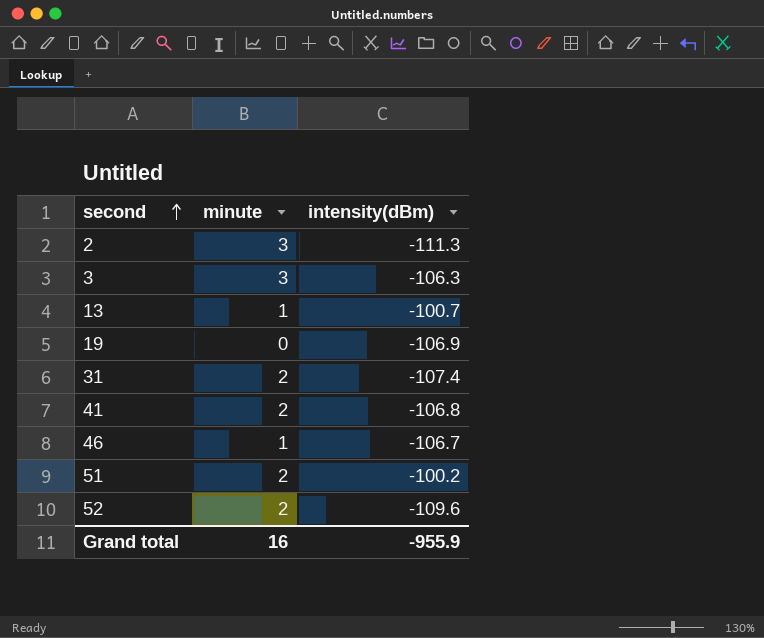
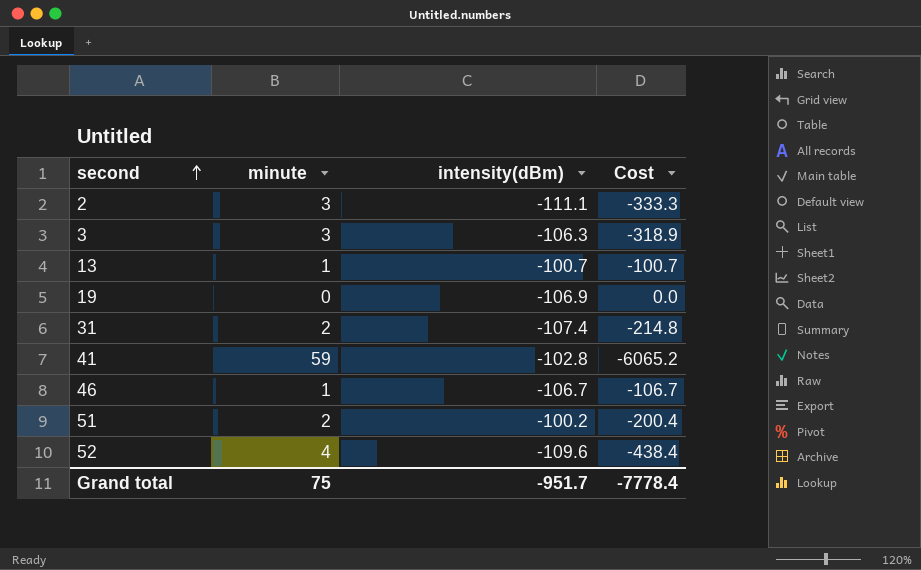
column Cost | formula: none -> [minute] * [intensity(dBm)]
2 | intensity(dBm): -111.3 -> -111.1
41 | minute: 2 -> 59
41 | intensity(dBm): -106.8 -> -102.8
52 | minute: 2 -> 4
Grand total | minute: 16 -> 75
Grand total | intensity(dBm): -955.9 -> -951.7

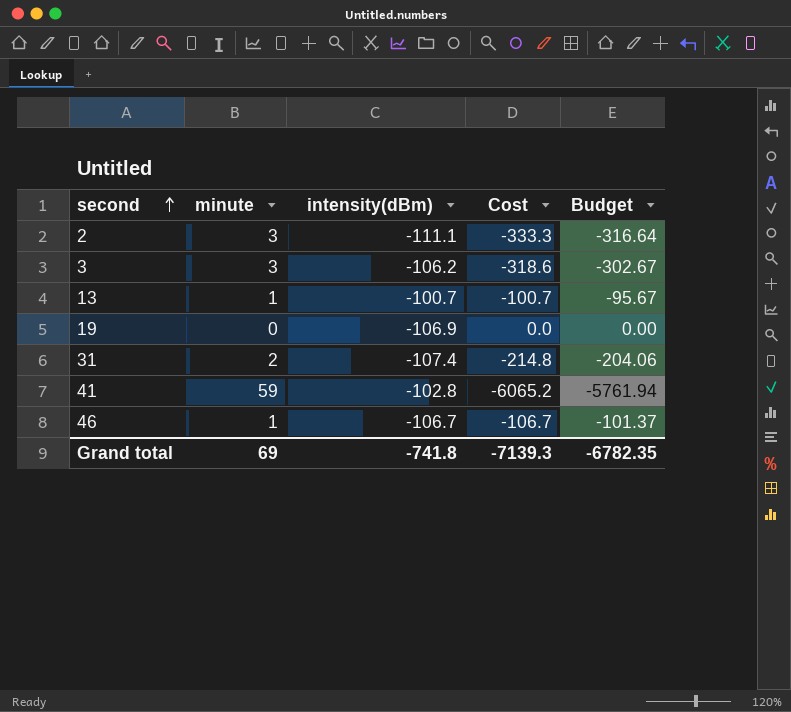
column Budget | formula: none -> [Cost] * 0.95
row 51: 2 | -100.2 | -200.4 -> none
row 52: 4 | -109.6 | -438.4 -> none
3 | intensity(dBm): -106.3 -> -106.2
3 | Cost: -318.9 -> -318.6
Grand total | minute: 75 -> 69
Grand total | intensity(dBm): -951.7 -> -741.8
Grand total | Cost: -7778.4 -> -7139.3

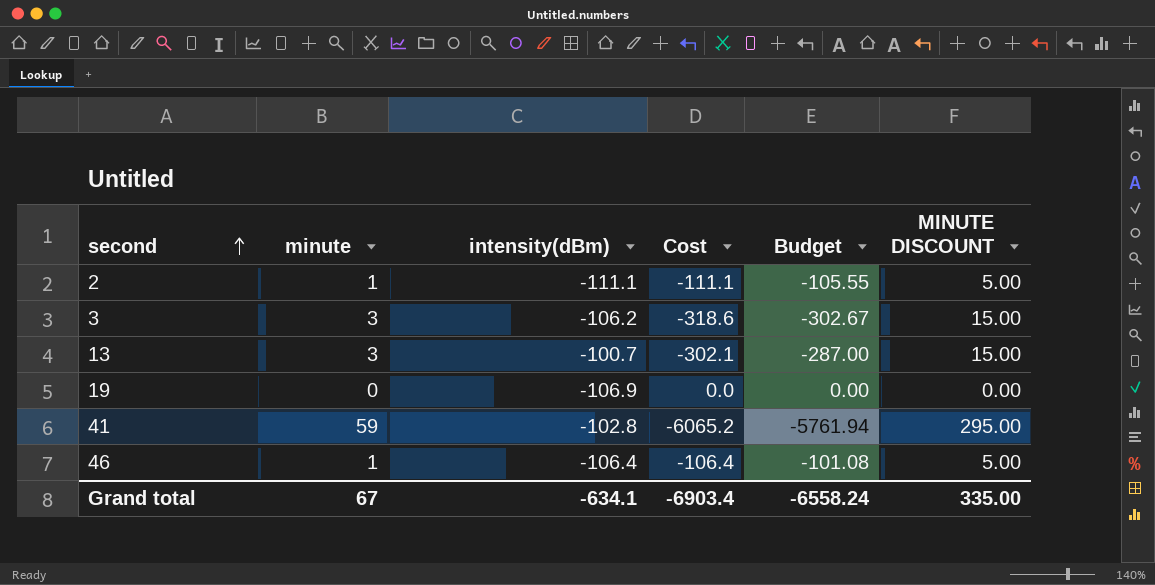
column MINUTE DISCOUNT | formula: none -> [minute] * 5
row 31: 2 | -107.4 | -214.8 | -204.06 -> none
2 | minute: 3 -> 1
2 | Cost: -333.3 -> -111.1
2 | Budget: -316.64 -> -105.55
13 | minute: 1 -> 3
13 | Cost: -100.7 -> -302.1
13 | Budget: -95.67 -> -287.00
46 | intensity(dBm): -106.7 -> -106.4
46 | Cost: -106.7 -> -106.4
46 | Budget: -101.37 -> -101.08
Grand total | minute: 69 -> 67
Grand total | intensity(dBm): -741.8 -> -634.1
Grand total | Cost: -7139.3 -> -6903.4
Grand total | Budget: -6782.35 -> -6558.24

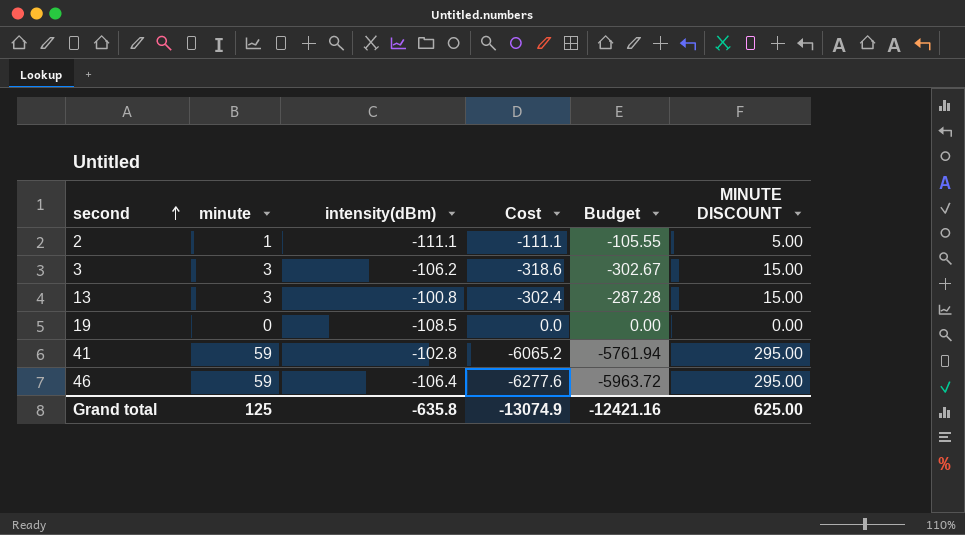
13 | intensity(dBm): -100.7 -> -100.8
13 | Cost: -302.1 -> -302.4
13 | Budget: -287.00 -> -287.28
19 | intensity(dBm): -106.9 -> -108.5
46 | minute: 1 -> 59
46 | Cost: -106.4 -> -6277.6
46 | Budget: -101.08 -> -5963.72
46 | MINUTE DISCOUNT: 5.00 -> 295.00
Grand total | minute: 67 -> 125
Grand total | intensity(dBm): -634.1 -> -635.8
Grand total | Cost: -6903.4 -> -13074.9
Grand total | Budget: -6558.24 -> -12421.16
Grand total | MINUTE DISCOUNT: 335.00 -> 625.00

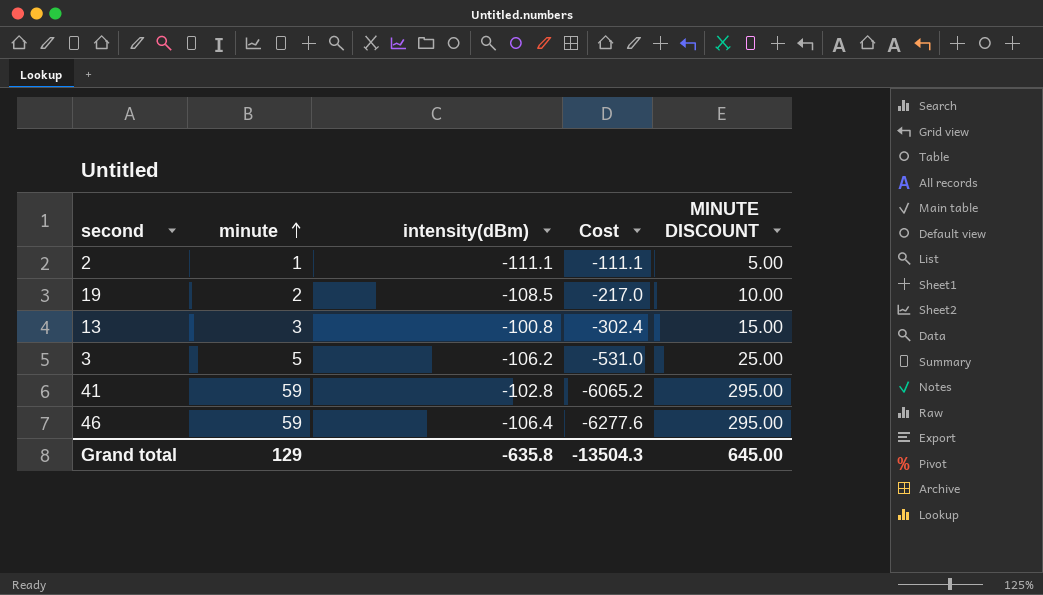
row order: second ascending -> minute ascending
column Budget | formula: [Cost] * 0.95 -> none
19 | minute: 0 -> 2
19 | Cost: 0.0 -> -217.0
19 | MINUTE DISCOUNT: 0.00 -> 10.00
3 | minute: 3 -> 5
3 | Cost: -318.6 -> -531.0
3 | MINUTE DISCOUNT: 15.00 -> 25.00
Grand total | minute: 125 -> 129
Grand total | Cost: -13074.9 -> -13504.3
Grand total | MINUTE DISCOUNT: 625.00 -> 645.00

